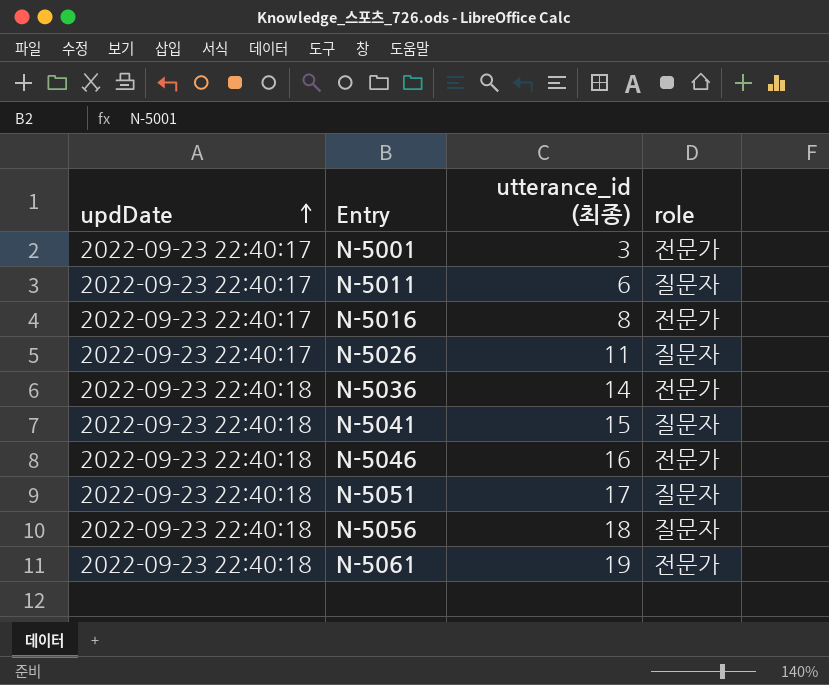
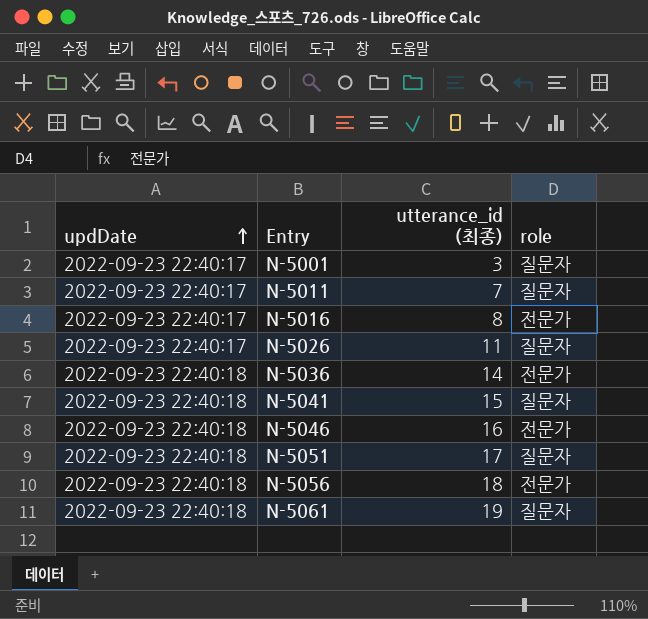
N-5001 | role: 전문가 -> 질문자
N-5011 | utterance_id (최종): 6 -> 7
N-5056 | role: 질문자 -> 전문가
N-5061 | role: 전문가 -> 질문자

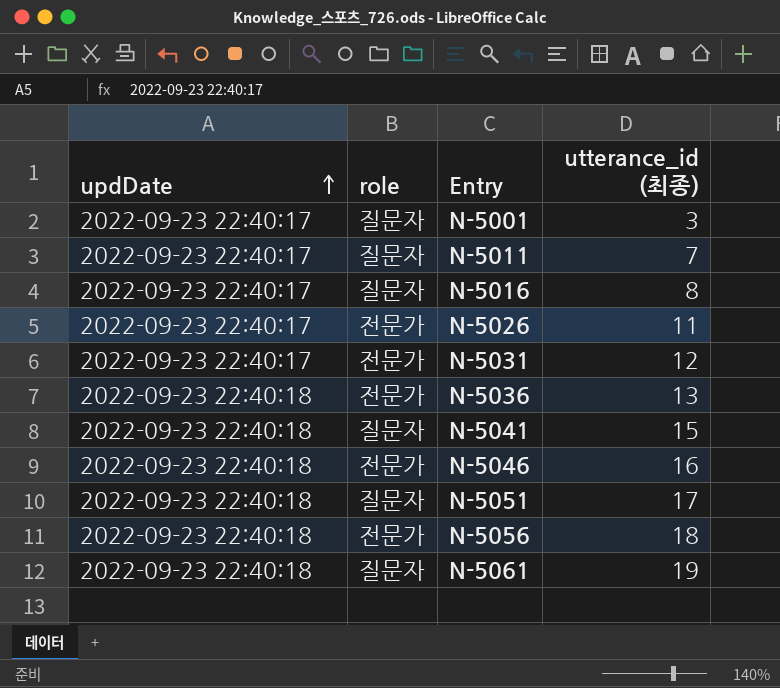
column role | position: 4 -> 2
N-5016 | role: 전문가 -> 질문자
N-5026 | role: 질문자 -> 전문가
row N-5031: none -> 2022-09-23 22:40:17 | 전문가 | 12
N-5036 | utterance_id (최종): 14 -> 13

